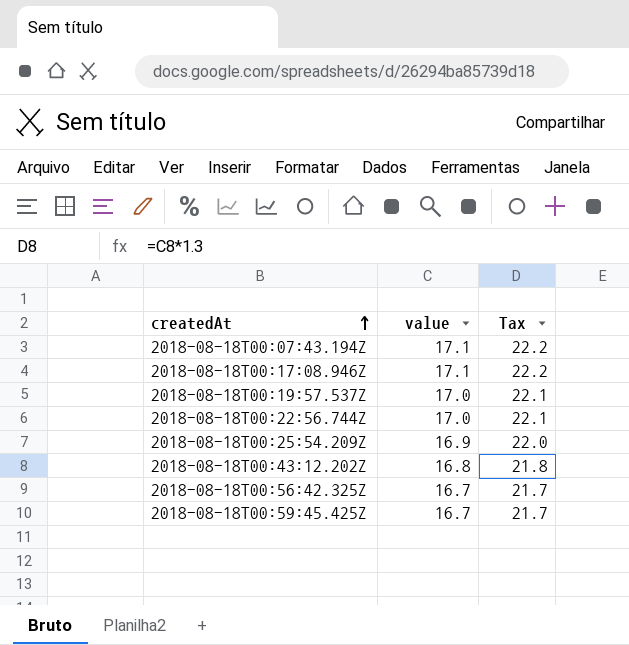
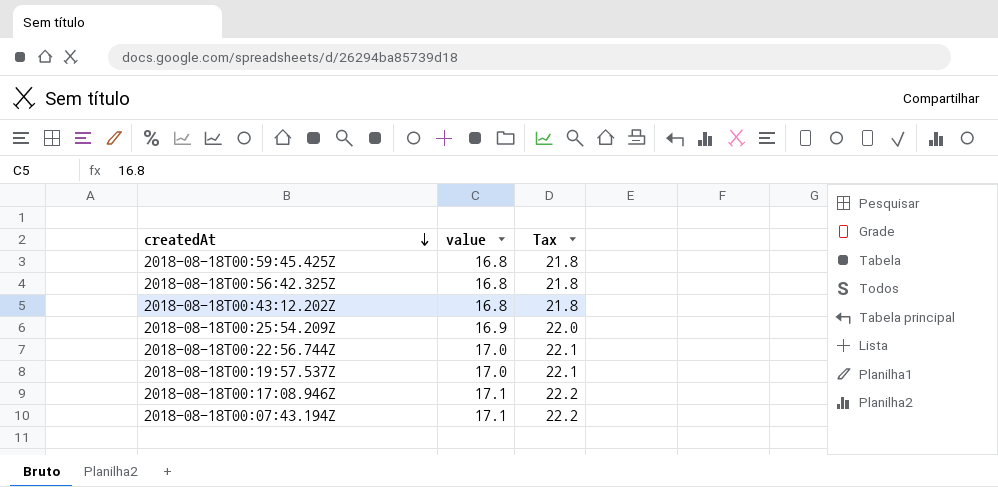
row order: createdAt ascending -> createdAt descending
2018-08-18T00:59:45.425Z | value: 16.7 -> 16.8
2018-08-18T00:59:45.425Z | Tax: 21.7 -> 21.8
2018-08-18T00:56:42.325Z | value: 16.7 -> 16.8
2018-08-18T00:56:42.325Z | Tax: 21.7 -> 21.8

